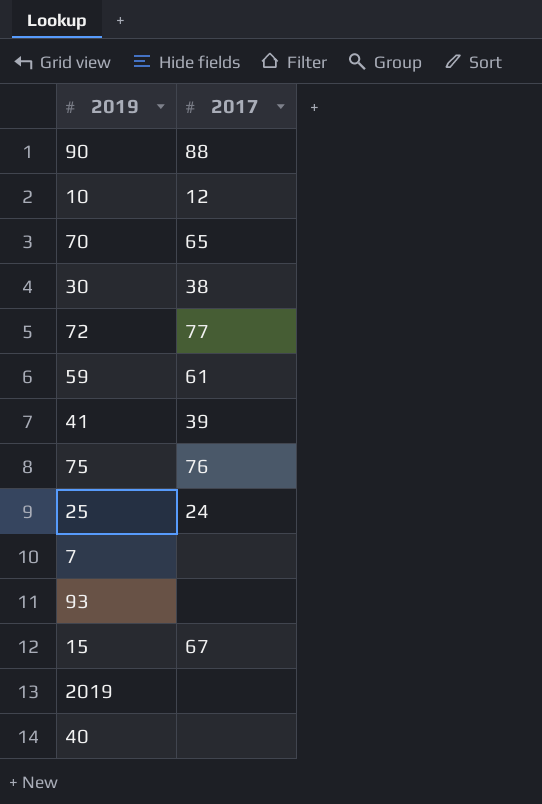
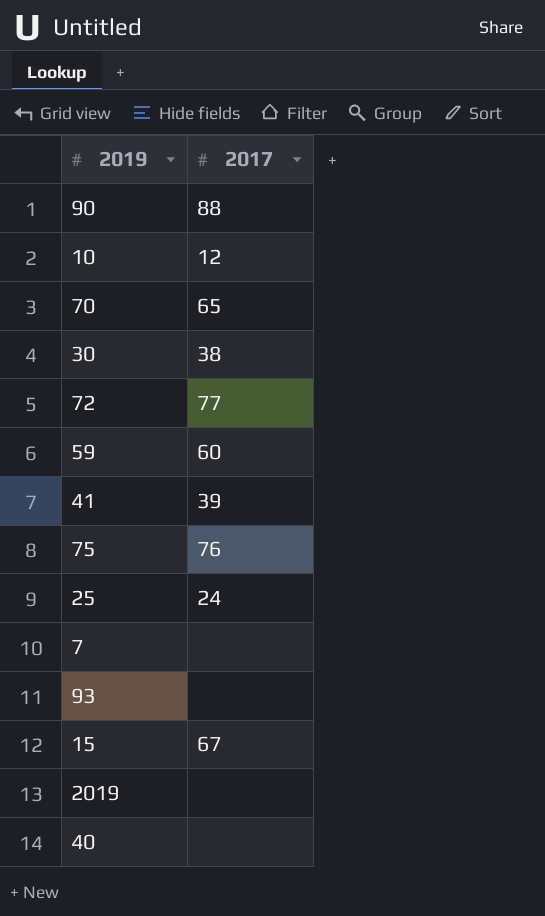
59 | 2017: 61 -> 60

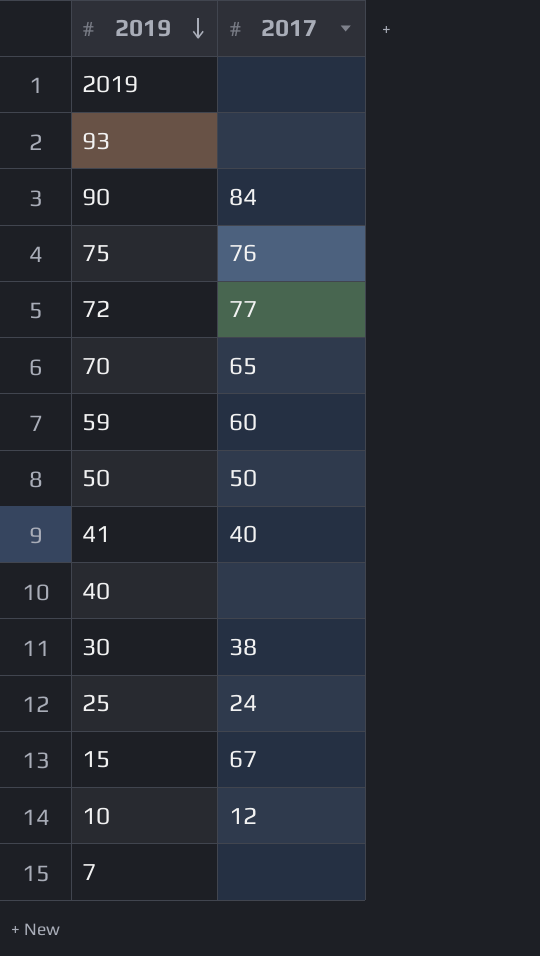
row order: none -> 2019 descending
90 | 2017: 88 -> 84
row 50: none -> 50
41 | 2017: 39 -> 40

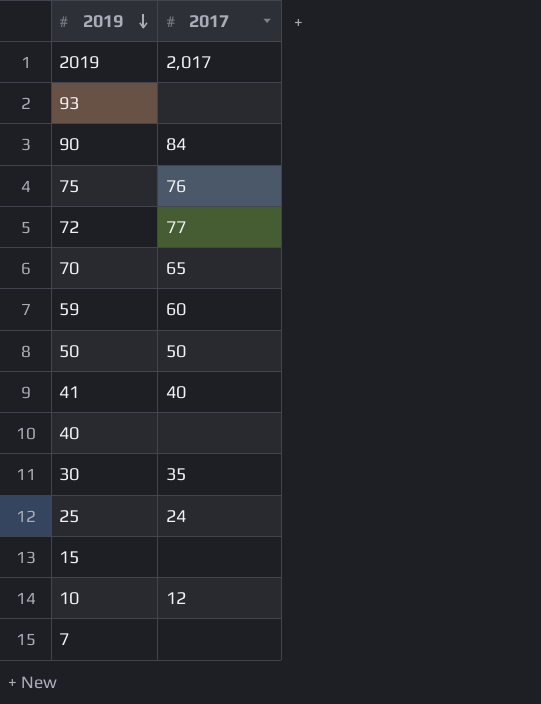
2019 | 2017: none -> 2,017
30 | 2017: 38 -> 35
15 | 2017: 67 -> none

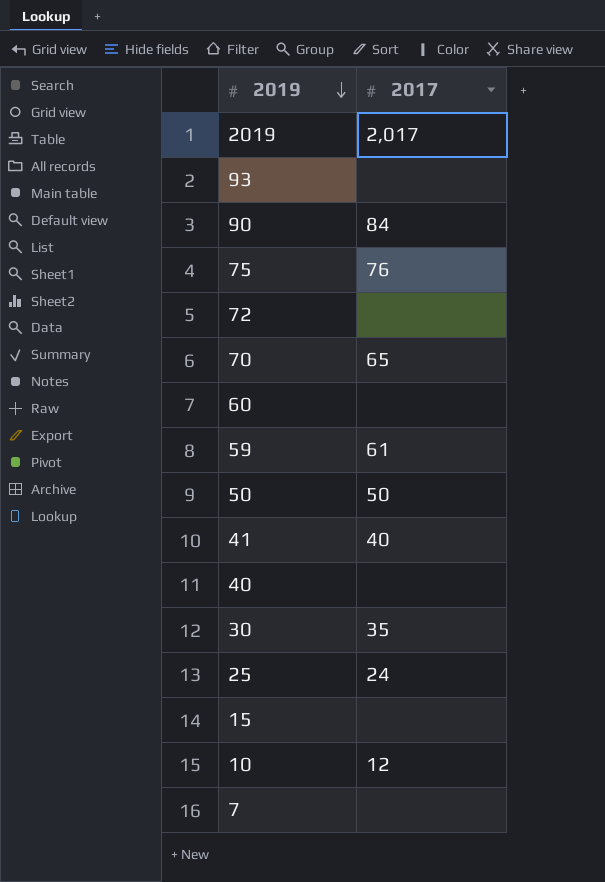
72 | 2017: 77 -> none
row 60: none -> none
59 | 2017: 60 -> 61

